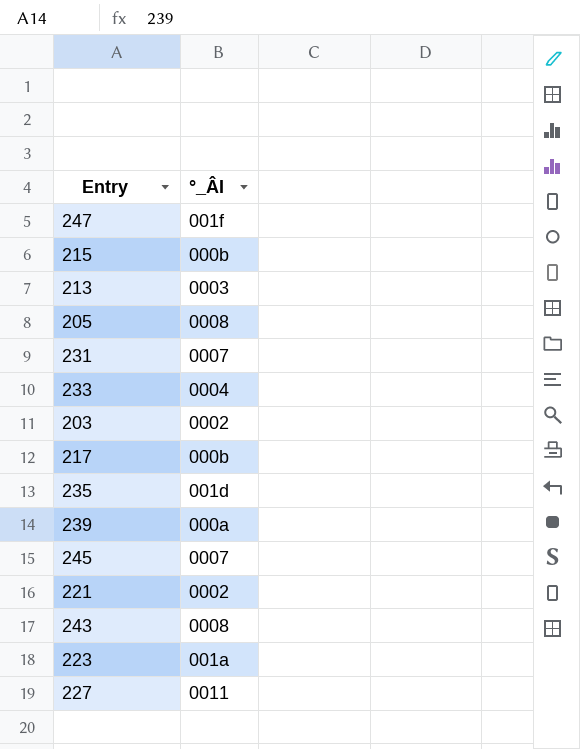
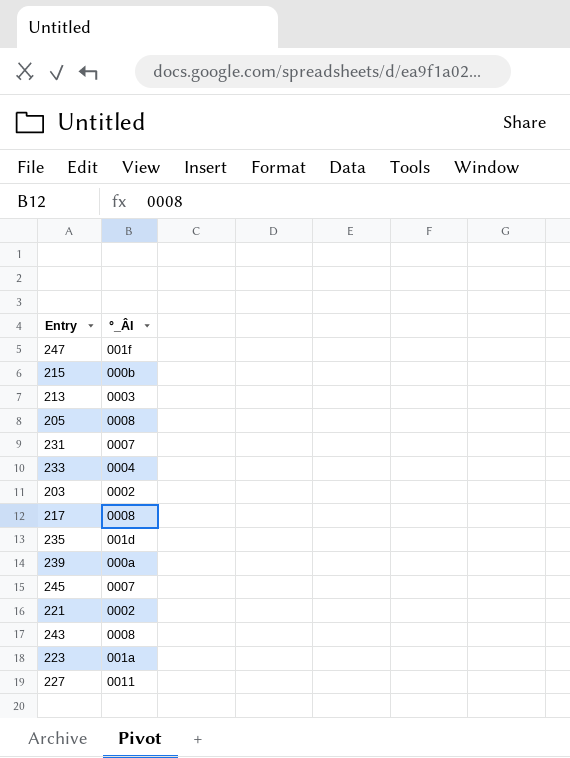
217 | °_ÂI: 000b -> 0008

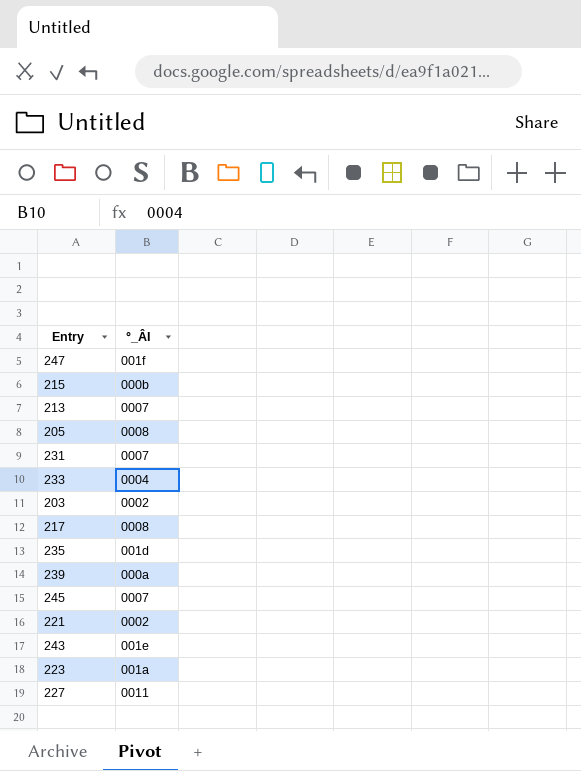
213 | °_ÂI: 0003 -> 0007
243 | °_ÂI: 0008 -> 001e

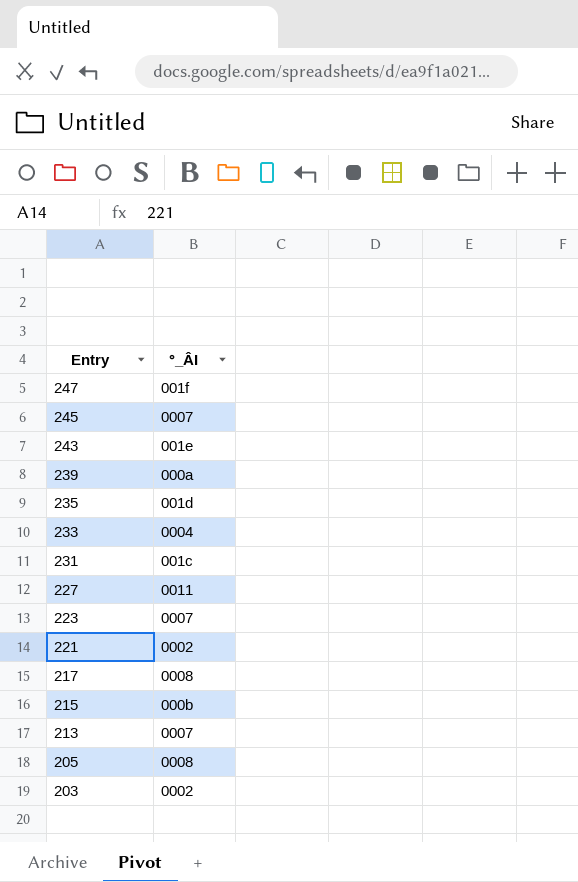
row order: none -> Entry descending
231 | °_ÂI: 0007 -> 001c
223 | °_ÂI: 001a -> 0007

